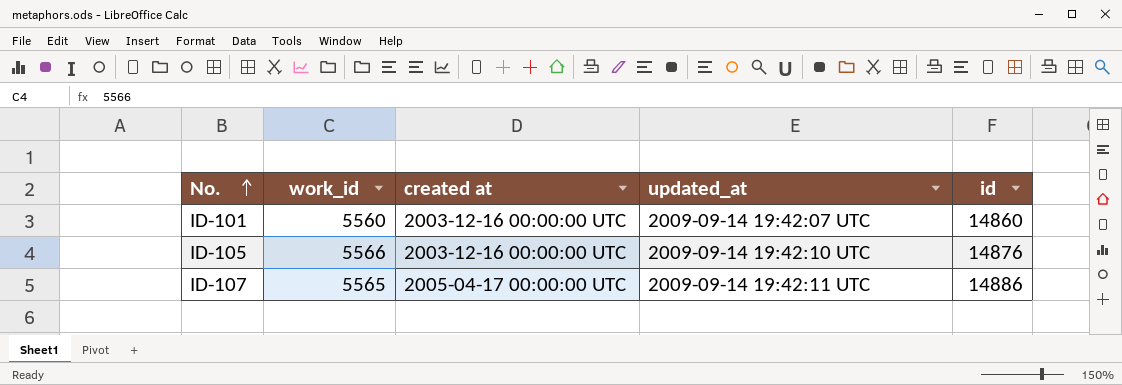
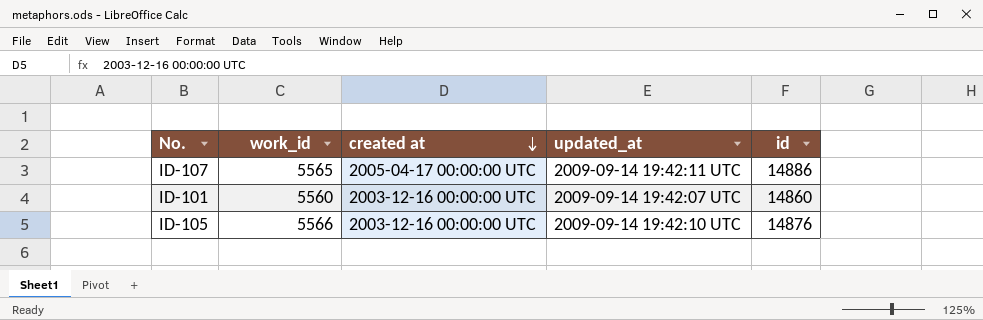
row order: No. ascending -> created at descending

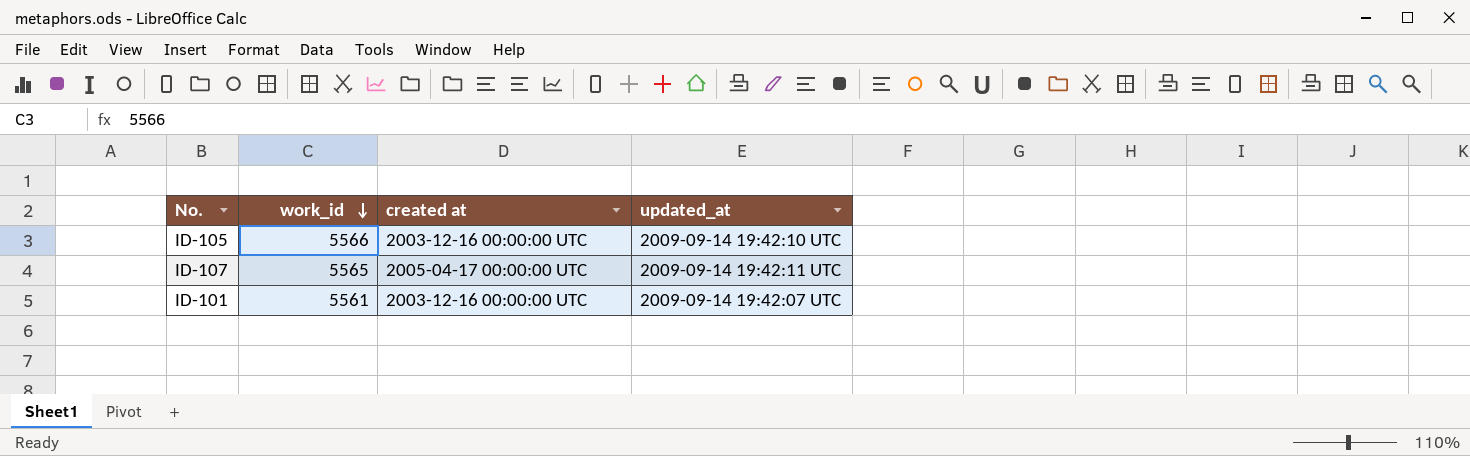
row order: created at descending -> work_id descending
column id | position: 5 -> none
ID-101 | work_id: 5560 -> 5561

